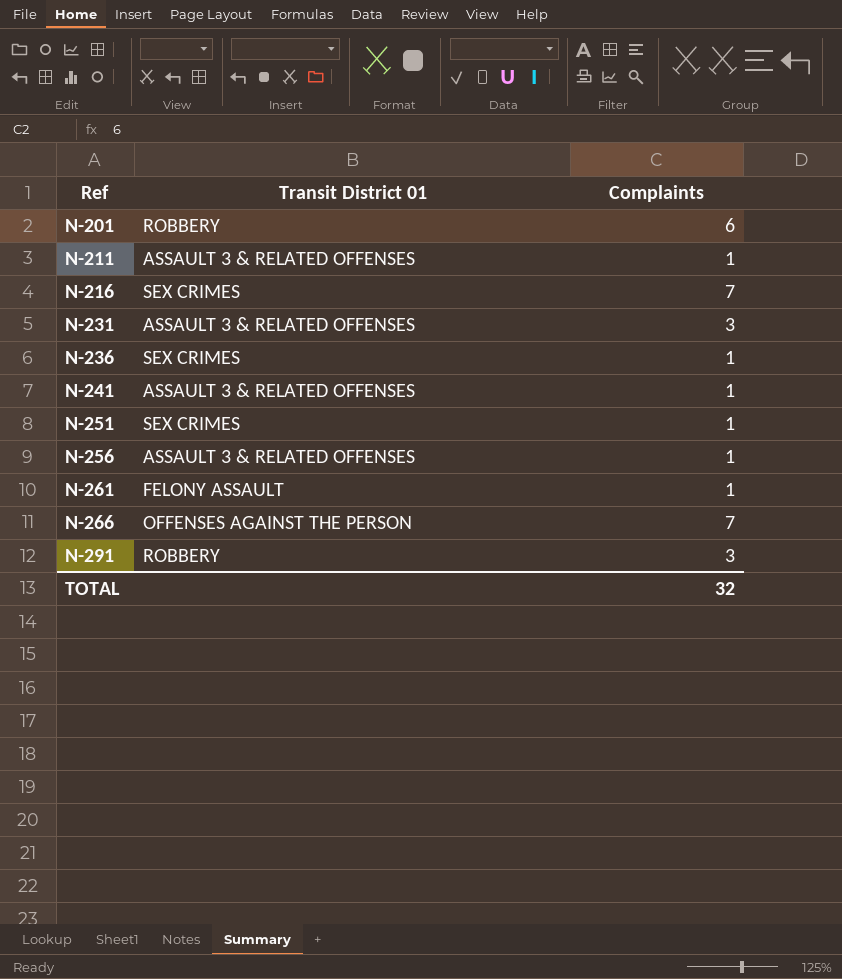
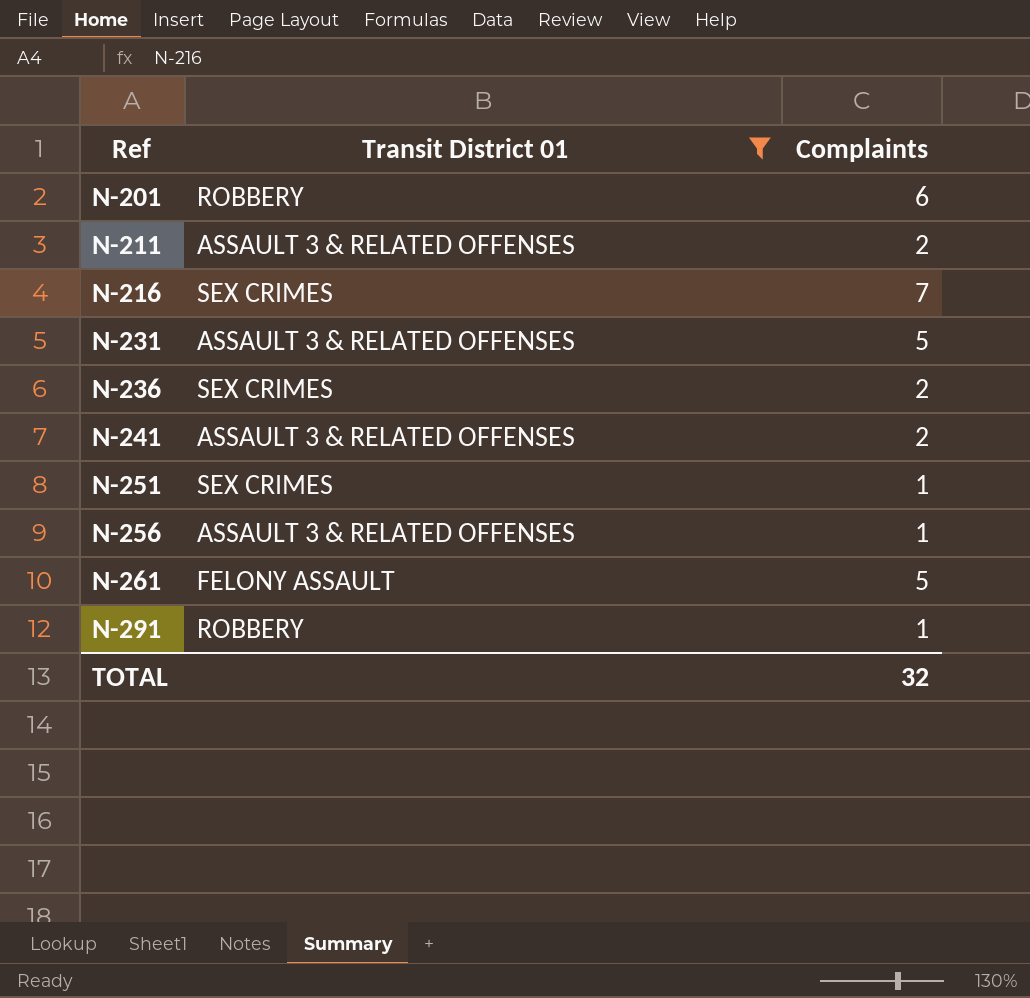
filter: none -> Transit District 01 != OFFENSES AGAINST THE PERSON
N-211 | Complaints: 1 -> 2
N-231 | Complaints: 3 -> 5
N-236 | Complaints: 1 -> 2
N-241 | Complaints: 1 -> 2
N-261 | Complaints: 1 -> 5
N-291 | Complaints: 3 -> 1

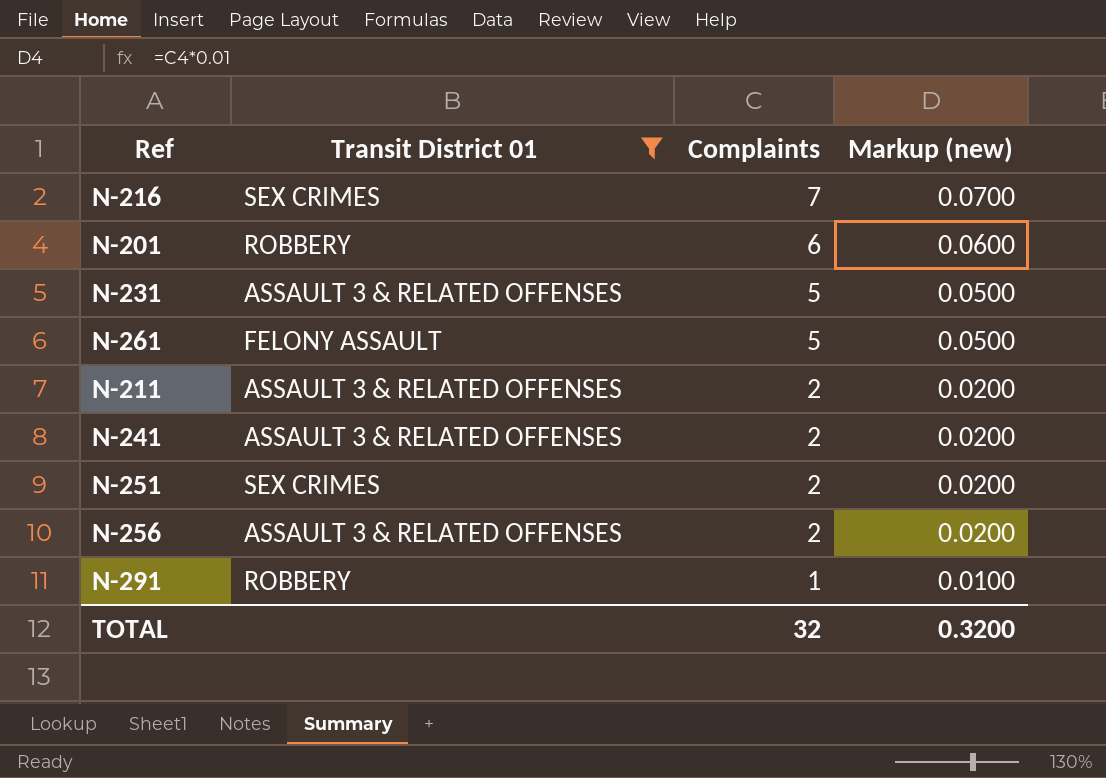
row order: Ref ascending -> Complaints descending
column Markup (new) | formula: none -> [Complaints] * 0.01
row N-236: SEX CRIMES | 2 -> none
N-251 | Complaints: 1 -> 2
N-256 | Complaints: 1 -> 2

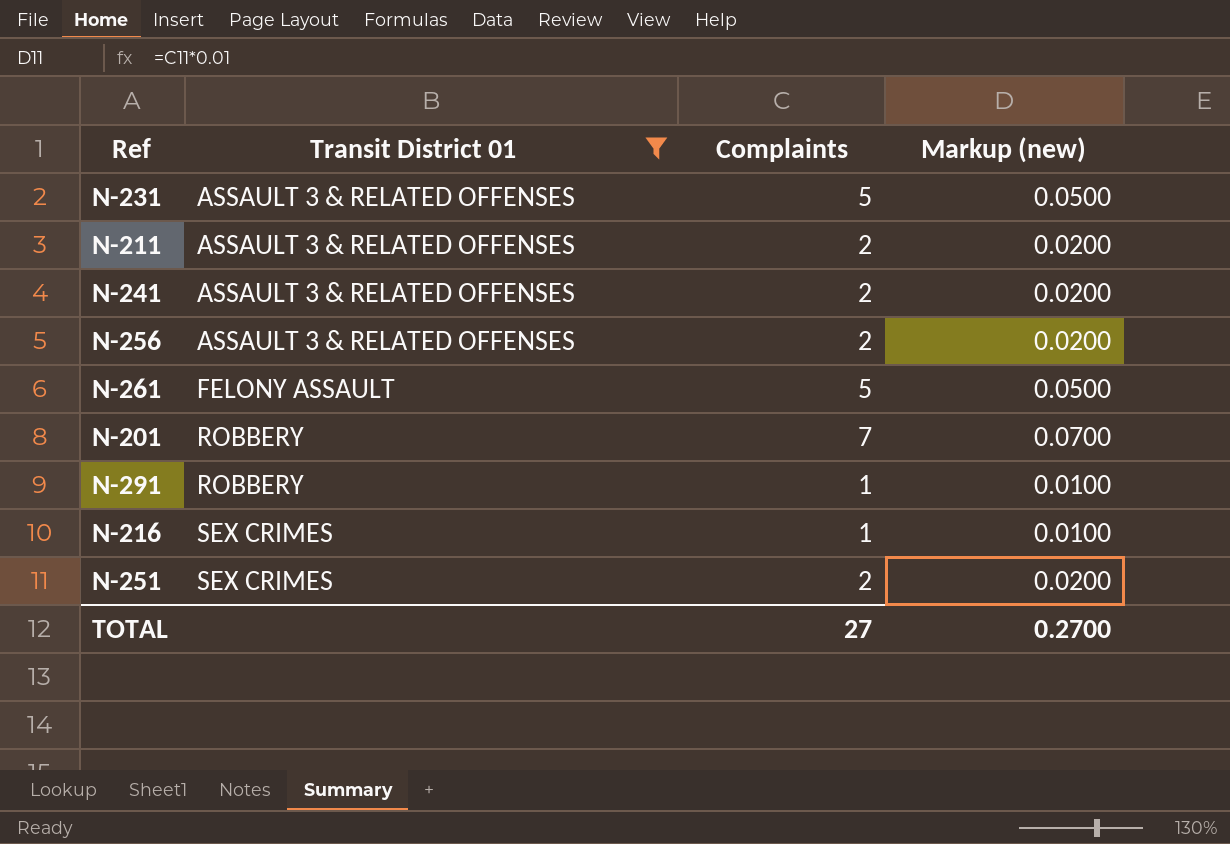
row order: Complaints descending -> Transit District 01 ascending
N-201 | Complaints: 6 -> 7
N-201 | Markup (new): 0.0600 -> 0.0700
N-216 | Complaints: 7 -> 1
N-216 | Markup (new): 0.0700 -> 0.0100
TOTAL | Complaints: 32 -> 27
TOTAL | Markup (new): 0.3200 -> 0.2700

